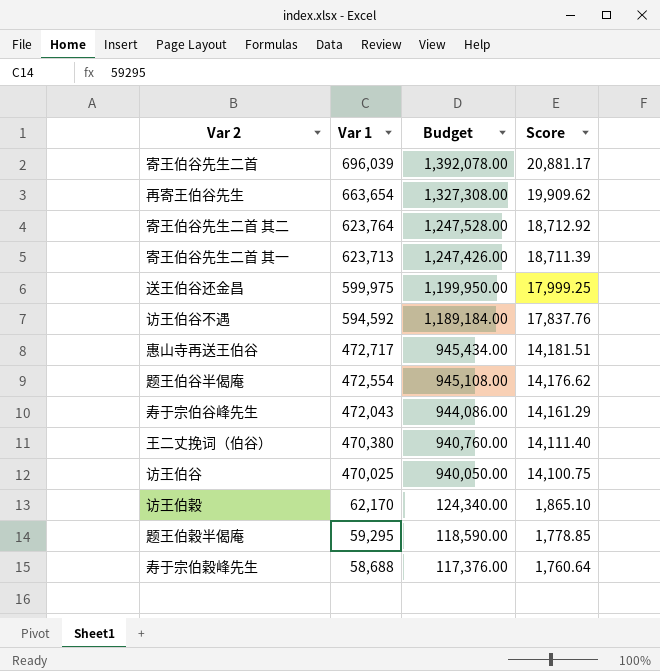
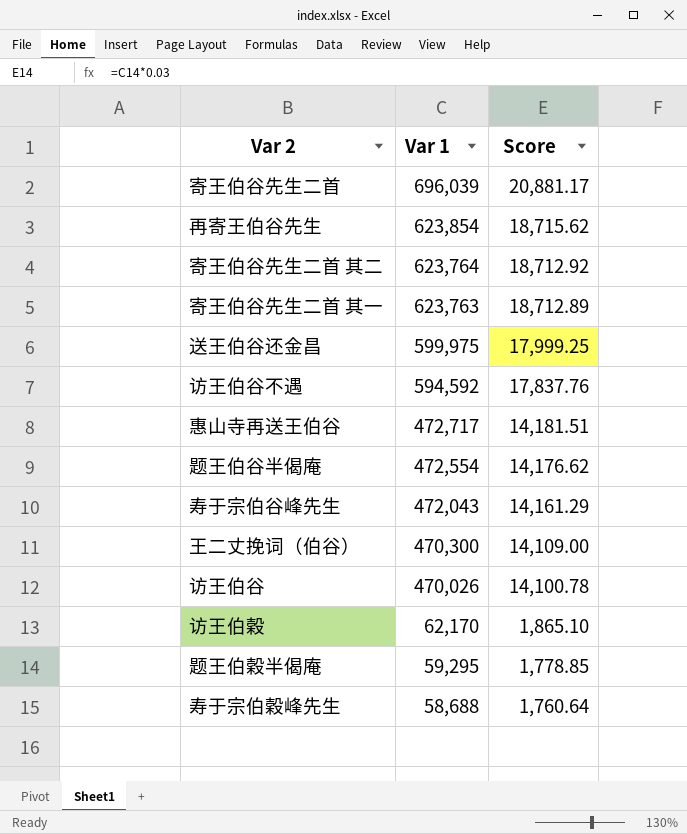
column Budget | formula: [Var 1] * 2 -> none
再寄王伯谷先生 | Var 1: 663,654 -> 623,854
再寄王伯谷先生 | Score: 19,909.62 -> 18,715.62
寄王伯谷先生二首 其一 | Var 1: 623,713 -> 623,763
寄王伯谷先生二首 其一 | Score: 18,711.39 -> 18,712.89
王二丈挽词（伯谷） | Var 1: 470,380 -> 470,300
王二丈挽词（伯谷） | Score: 14,111.40 -> 14,109.00
访王伯谷 | Var 1: 470,025 -> 470,026
访王伯谷 | Score: 14,100.75 -> 14,100.78

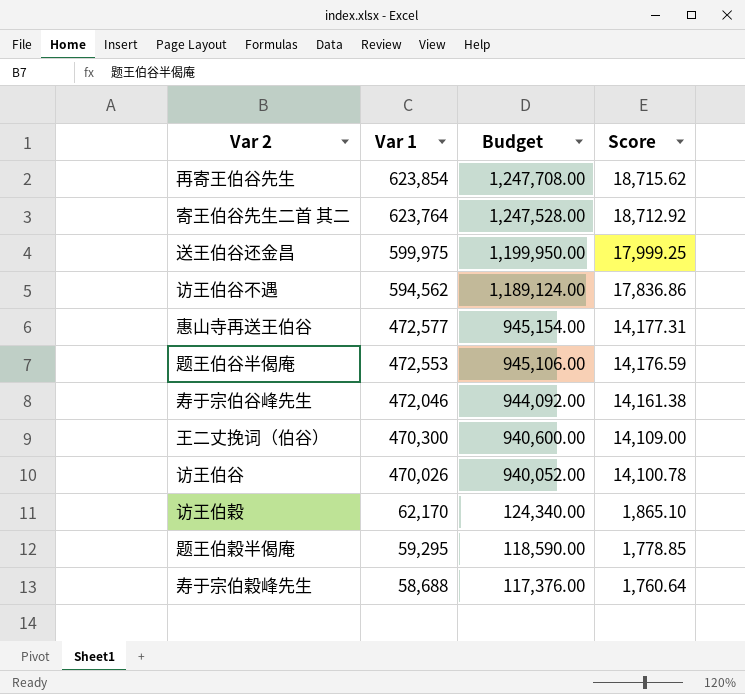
column Budget | formula: none -> [Var 1] * 2
row 寄王伯谷先生二首: 696,039 | 20,881.17 -> none
row 寄王伯谷先生二首 其一: 623,763 | 18,712.89 -> none
访王伯谷不遇 | Var 1: 594,592 -> 594,562
访王伯谷不遇 | Score: 17,837.76 -> 17,836.86
惠山寺再送王伯谷 | Var 1: 472,717 -> 472,577
惠山寺再送王伯谷 | Score: 14,181.51 -> 14,177.31
题王伯谷半偈庵 | Var 1: 472,554 -> 472,553
题王伯谷半偈庵 | Score: 14,176.62 -> 14,176.59
寿于宗伯谷峰先生 | Var 1: 472,043 -> 472,046
寿于宗伯谷峰先生 | Score: 14,161.29 -> 14,161.38

